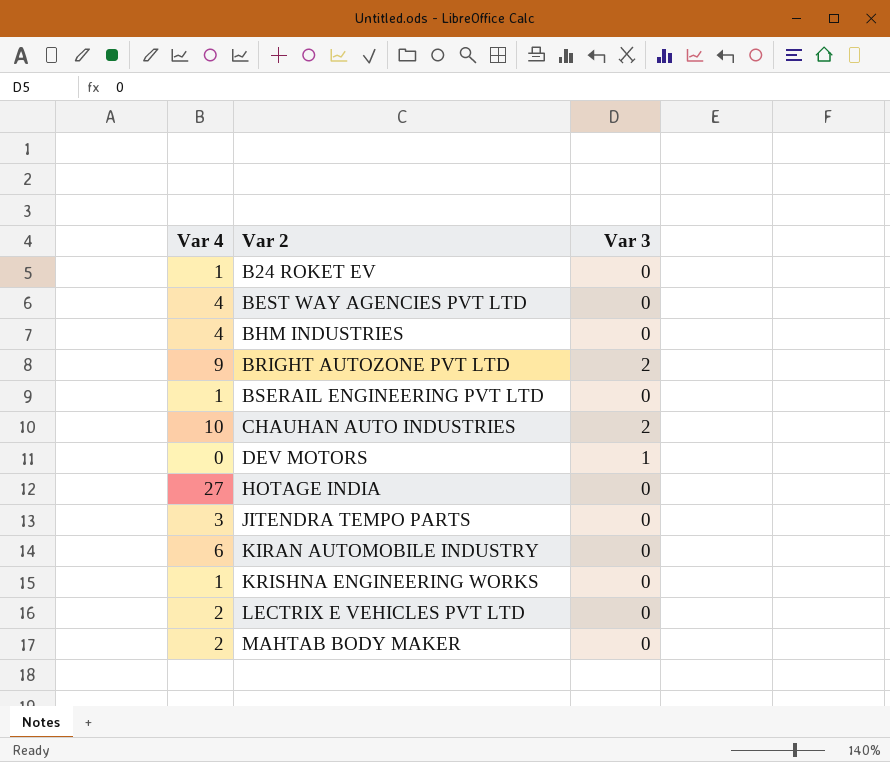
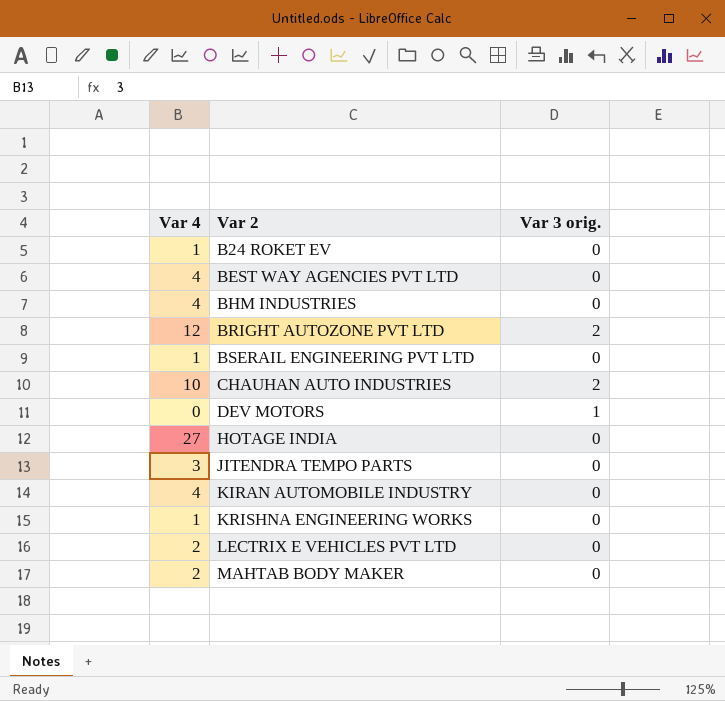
column name: Var 3 -> Var 3 orig.
BRIGHT AUTOZONE PVT LTD | Var 4: 9 -> 12
KIRAN AUTOMOBILE INDUSTRY | Var 4: 6 -> 4

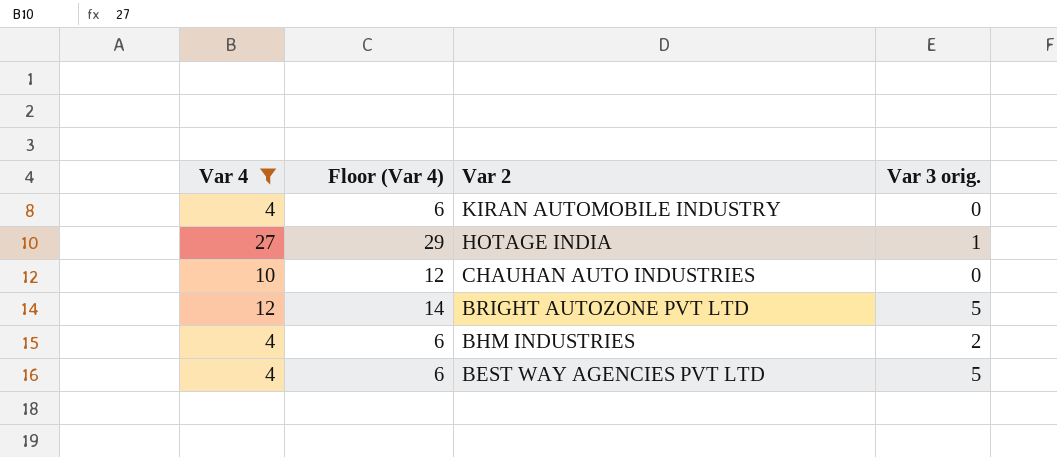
filter: none -> Var 4 >= 4
row order: Var 2 ascending -> Var 2 descending
column Floor (Var 4) | formula: none -> [Var 4] + 2
HOTAGE INDIA | Var 3 orig.: 0 -> 1
CHAUHAN AUTO INDUSTRIES | Var 3 orig.: 2 -> 0
BRIGHT AUTOZONE PVT LTD | Var 3 orig.: 2 -> 5
BHM INDUSTRIES | Var 3 orig.: 0 -> 2
BEST WAY AGENCIES PVT LTD | Var 3 orig.: 0 -> 5

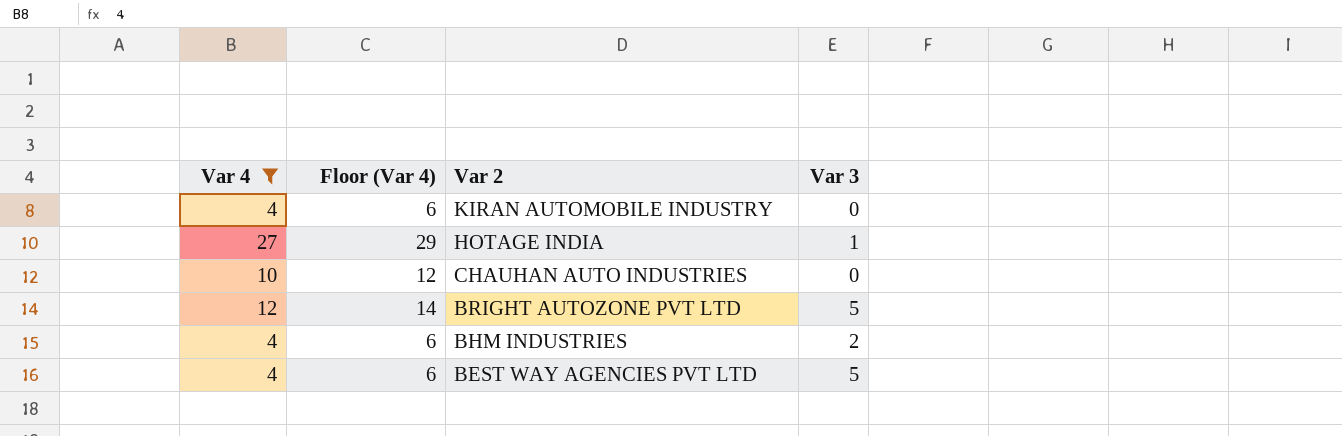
column name: Var 3 orig. -> Var 3

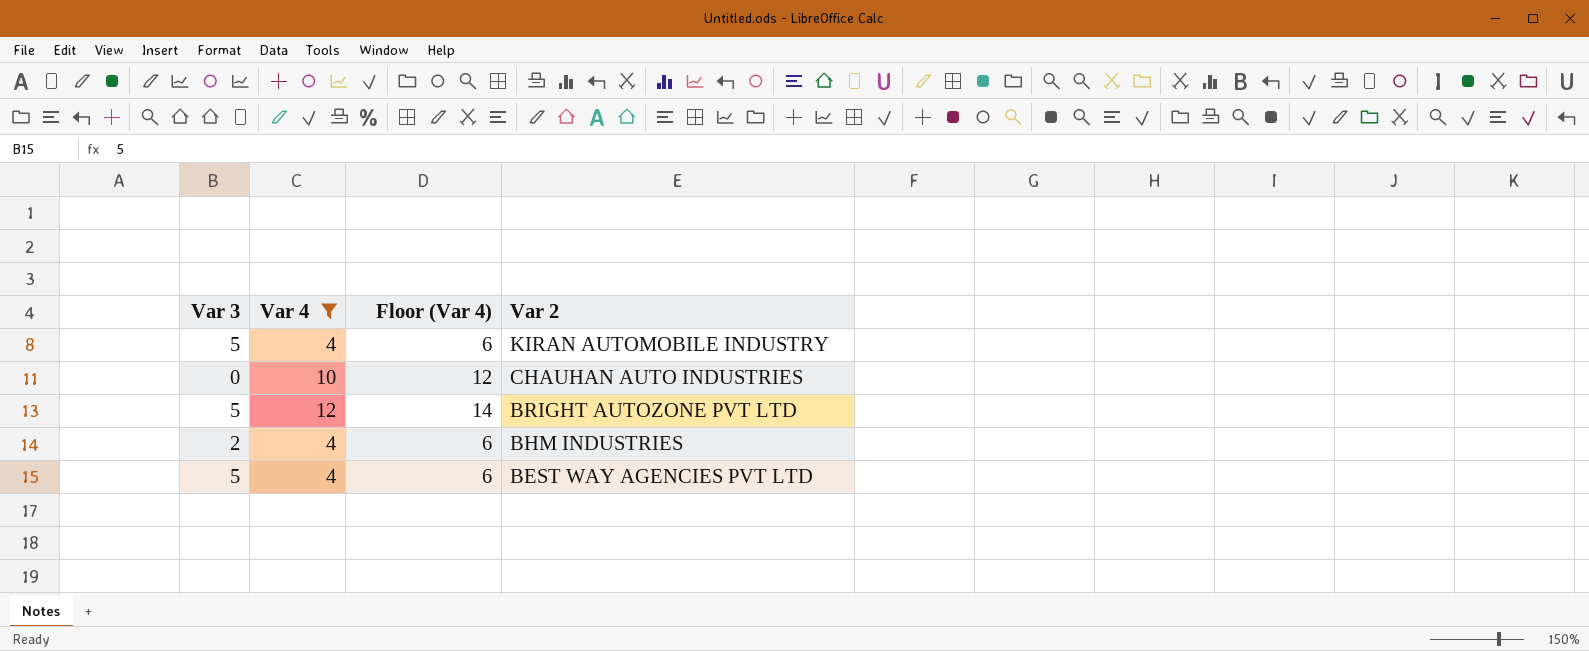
column Var 3 | position: 4 -> 1
row HOTAGE INDIA: 27 | 29 | 1 -> none
KIRAN AUTOMOBILE INDUSTRY | Var 3: 0 -> 5

